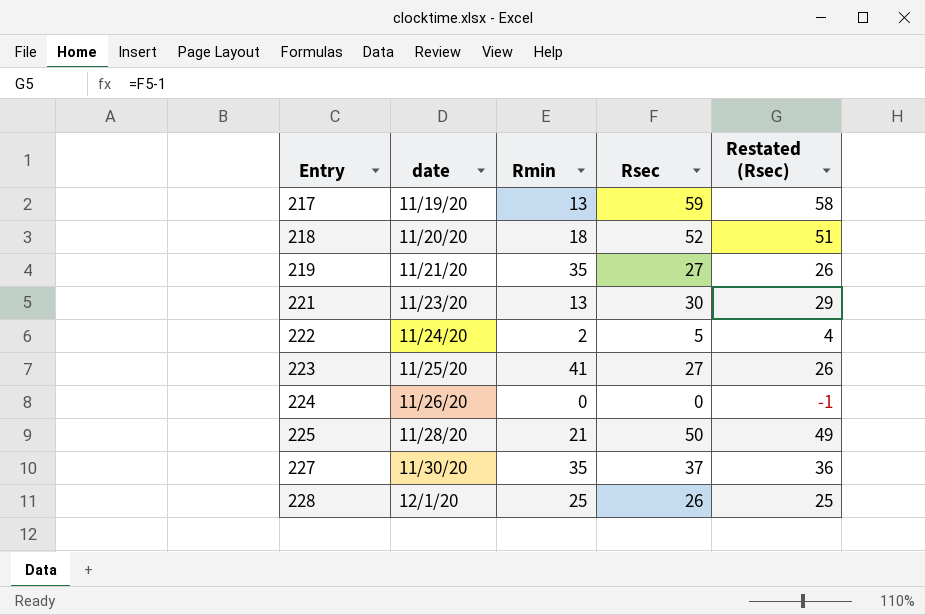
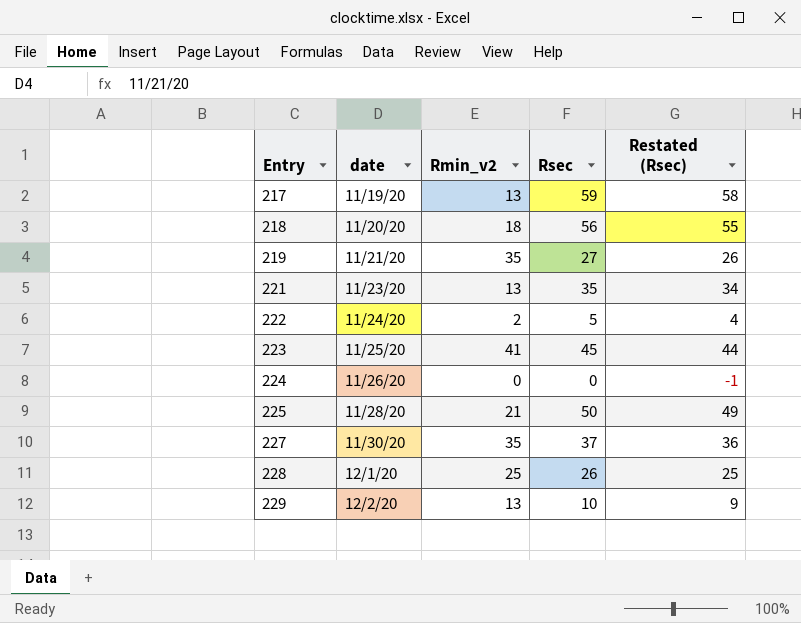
column name: Rmin -> Rmin_v2
218 | Rsec: 52 -> 56
218 | Restated (Rsec): 51 -> 55
221 | Rsec: 30 -> 35
221 | Restated (Rsec): 29 -> 34
223 | Rsec: 27 -> 45
223 | Restated (Rsec): 26 -> 44
row 229: none -> 12/2/20 | 13 | 10 | 9

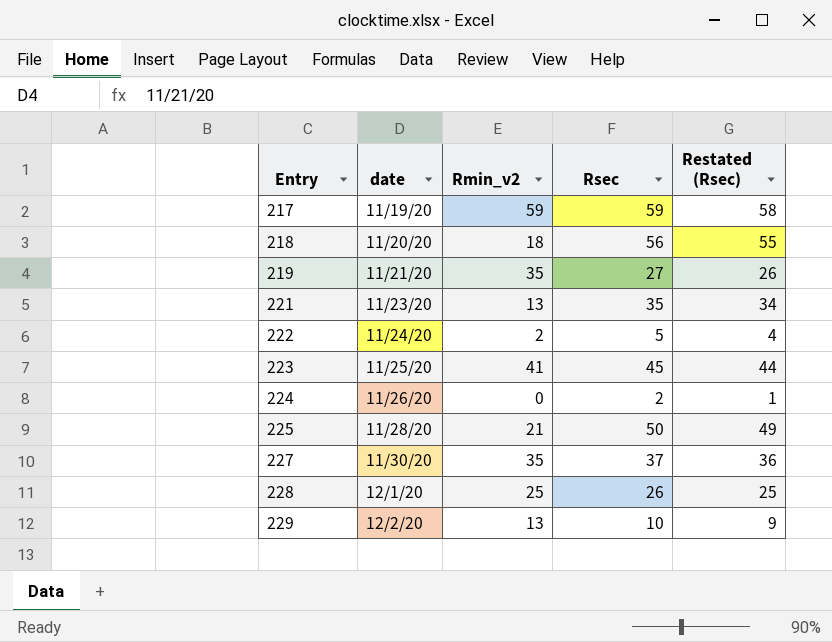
217 | Rmin_v2: 13 -> 59
224 | Rsec: 0 -> 2
224 | Restated (Rsec): -1 -> 1

